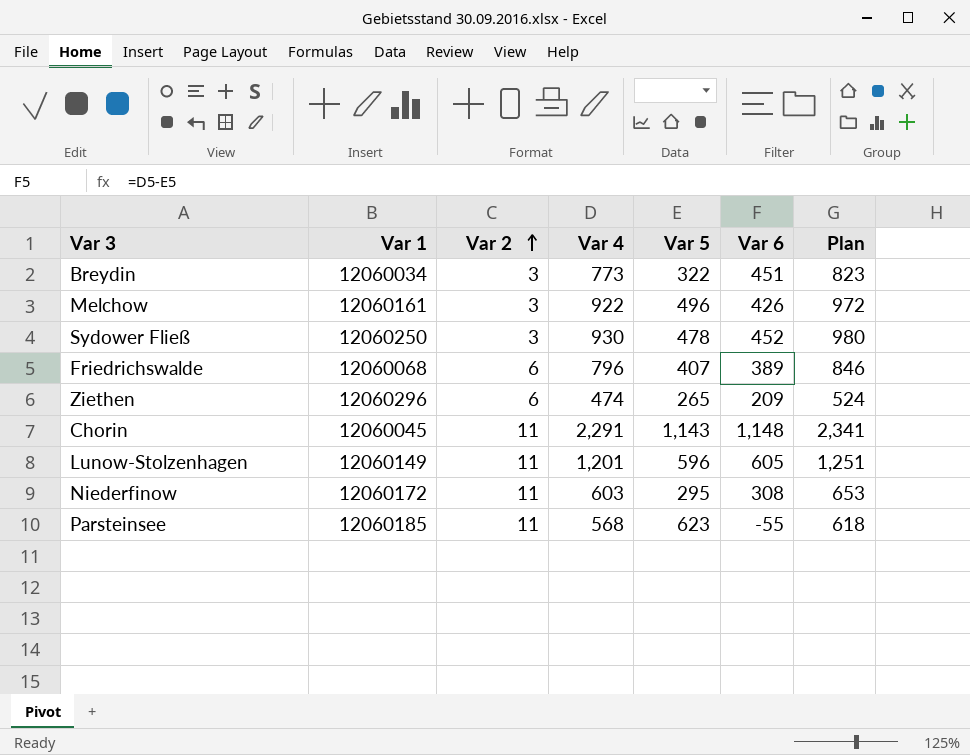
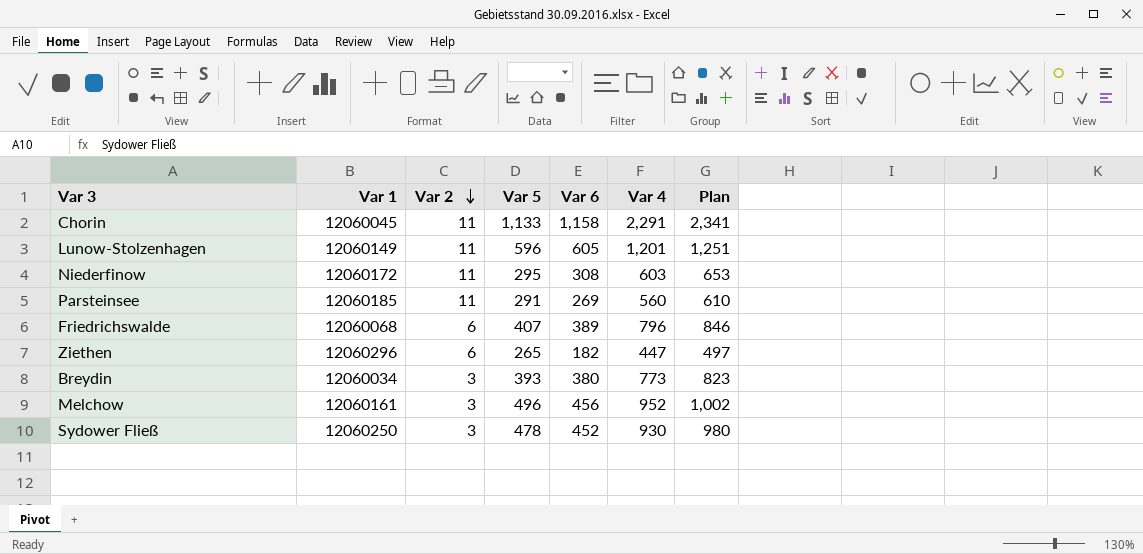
row order: Var 2 ascending -> Var 2 descending
column Var 4 | position: 4 -> 6
Chorin | Var 5: 1,143 -> 1,133
Chorin | Var 6: 1,148 -> 1,158
Parsteinsee | Var 5: 623 -> 291
Parsteinsee | Var 6: -55 -> 269
Parsteinsee | Var 4: 568 -> 560
Parsteinsee | Plan: 618 -> 610
Ziethen | Var 6: 209 -> 182
Ziethen | Var 4: 474 -> 447
Ziethen | Plan: 524 -> 497
Breydin | Var 5: 322 -> 393
Breydin | Var 6: 451 -> 380
Melchow | Var 6: 426 -> 456
Melchow | Var 4: 922 -> 952
Melchow | Plan: 972 -> 1,002

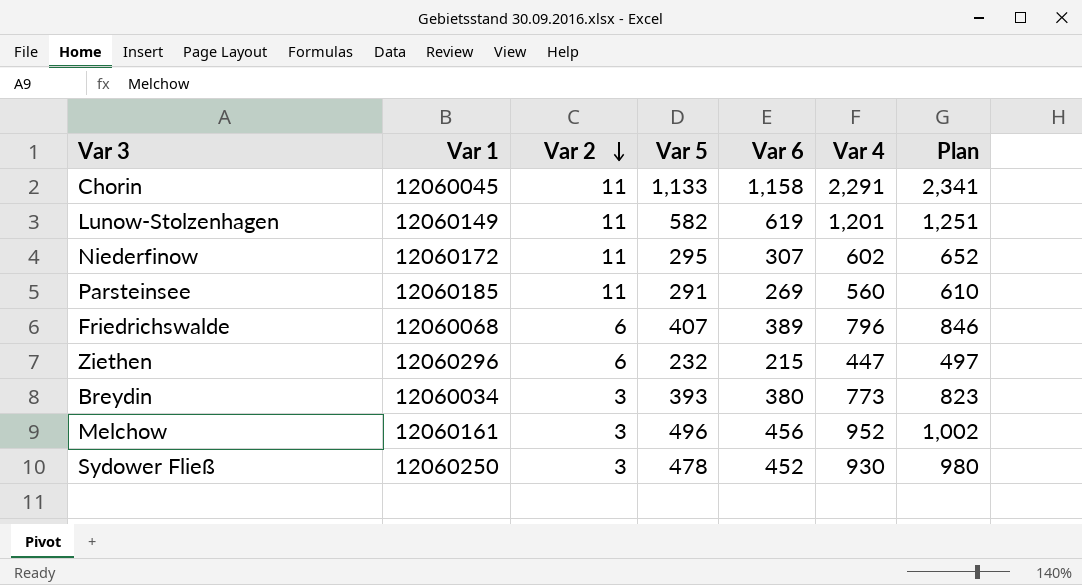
Lunow-Stolzenhagen | Var 5: 596 -> 582
Lunow-Stolzenhagen | Var 6: 605 -> 619
Niederfinow | Var 6: 308 -> 307
Niederfinow | Var 4: 603 -> 602
Niederfinow | Plan: 653 -> 652
Ziethen | Var 5: 265 -> 232
Ziethen | Var 6: 182 -> 215

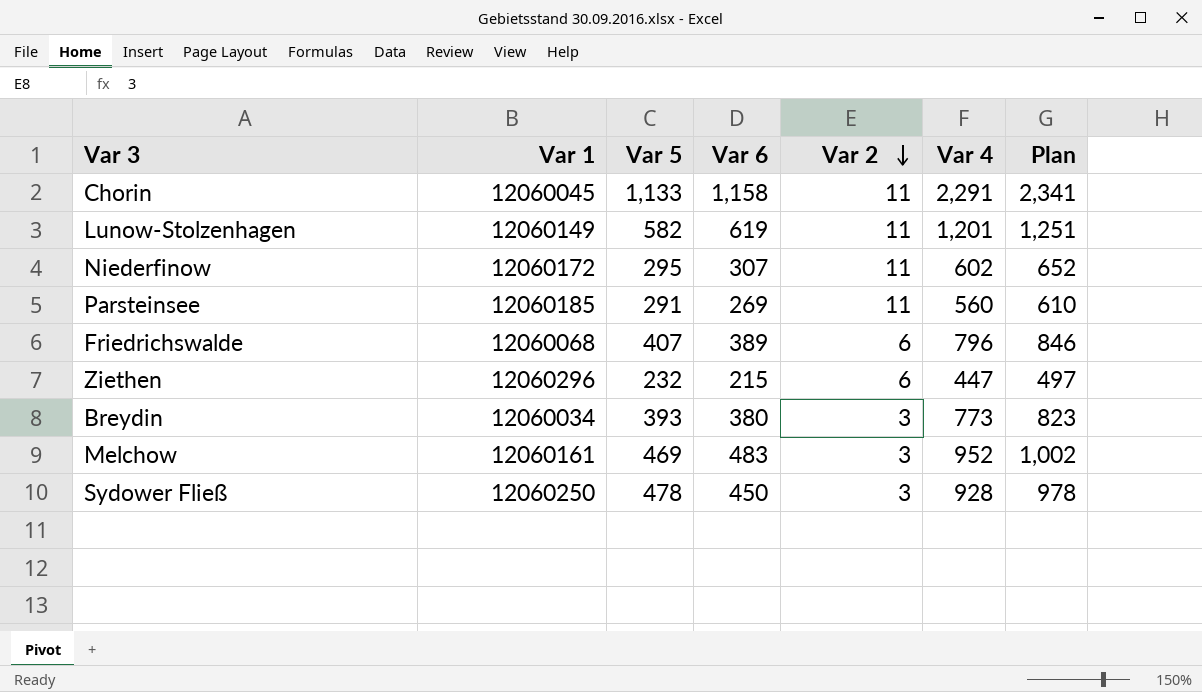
column Var 2 | position: 3 -> 5
Melchow | Var 5: 496 -> 469
Melchow | Var 6: 456 -> 483
Sydower Fließ | Var 6: 452 -> 450
Sydower Fließ | Var 4: 930 -> 928
Sydower Fließ | Plan: 980 -> 978

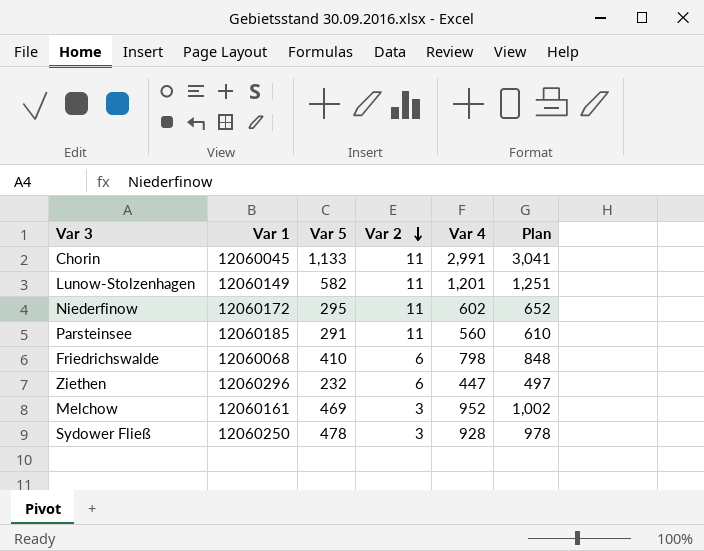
column Var 6 | formula: [Var 4] - [Var 5] -> none
row Breydin: 12060034 | 393 | 380 | 3 | 773 | 823 -> none
Chorin | Var 4: 2,291 -> 2,991
Chorin | Plan: 2,341 -> 3,041
Friedrichswalde | Var 5: 407 -> 410
Friedrichswalde | Var 4: 796 -> 798
Friedrichswalde | Plan: 846 -> 848

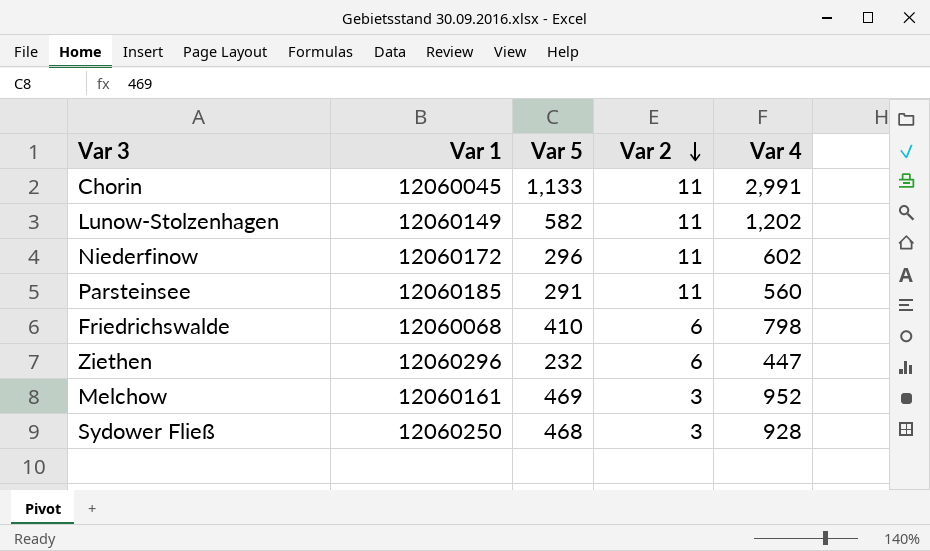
column Plan | formula: [Var 4] + 50 -> none
Lunow-Stolzenhagen | Var 4: 1,201 -> 1,202
Niederfinow | Var 5: 295 -> 296
Sydower Fließ | Var 5: 478 -> 468

